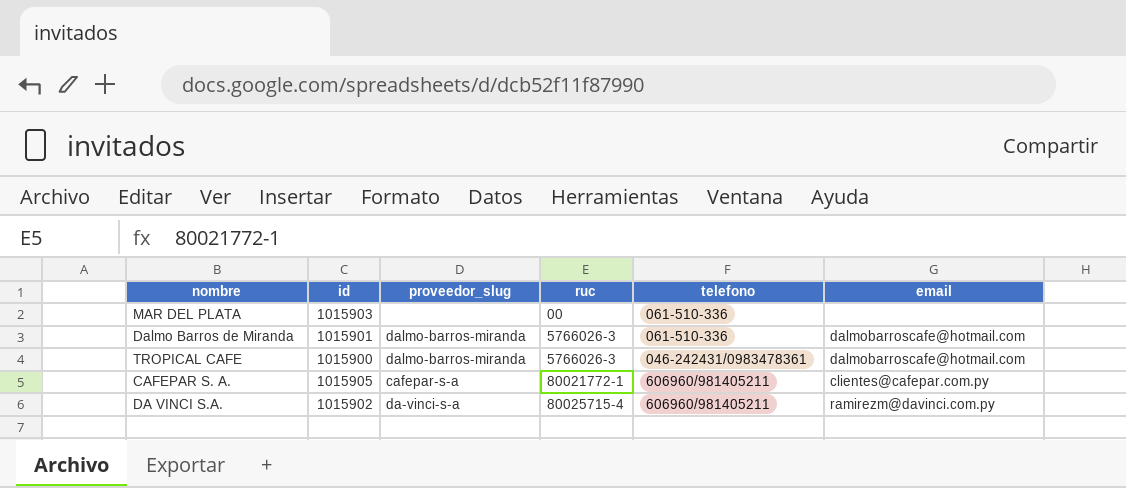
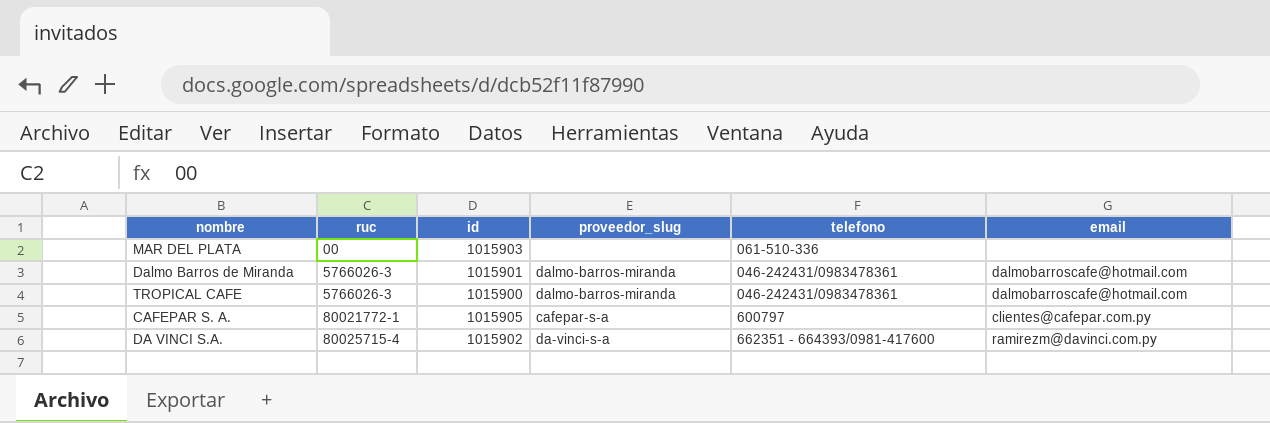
column ruc | position: 4 -> 2
Dalmo Barros de Miranda | telefono: 061-510-336 -> 046-242431/0983478361
CAFEPAR S. A. | telefono: 606960/981405211 -> 600797
DA VINCI S.A. | telefono: 606960/981405211 -> 662351 - 664393/0981-417600

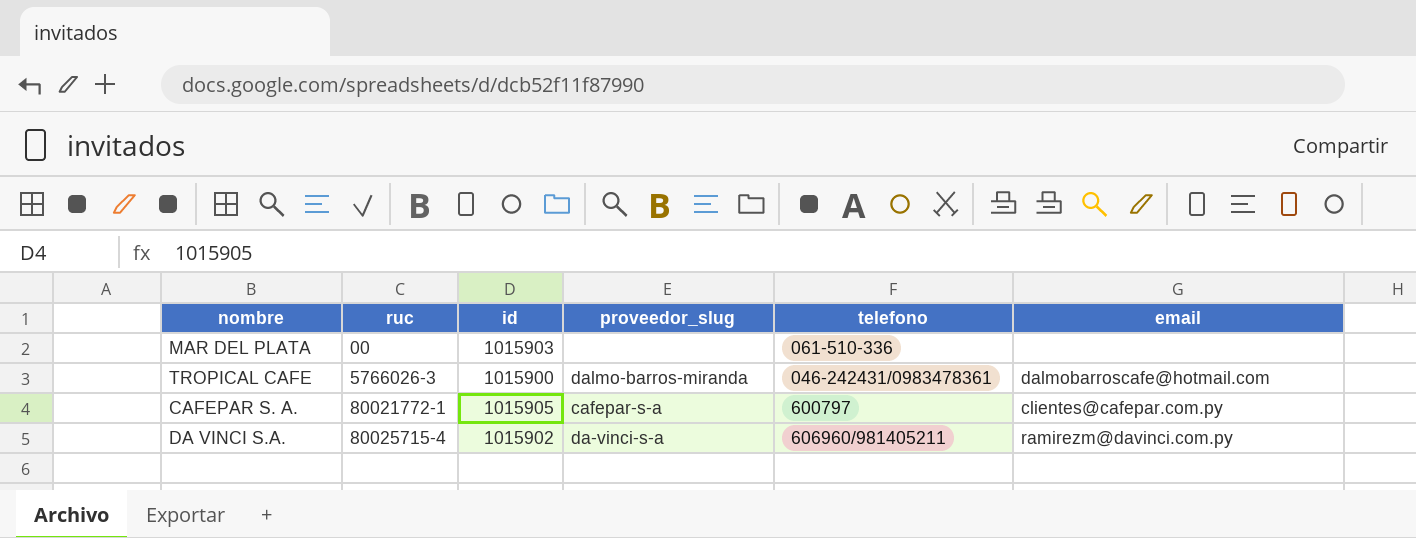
row Dalmo Barros de Miranda: 5766026-3 | 1015901 | dalmo-barros-miranda | 046-242431/0983478361 | dalmobarroscafe@hotmail.com -> none
DA VINCI S.A. | telefono: 662351 - 664393/0981-417600 -> 606960/981405211

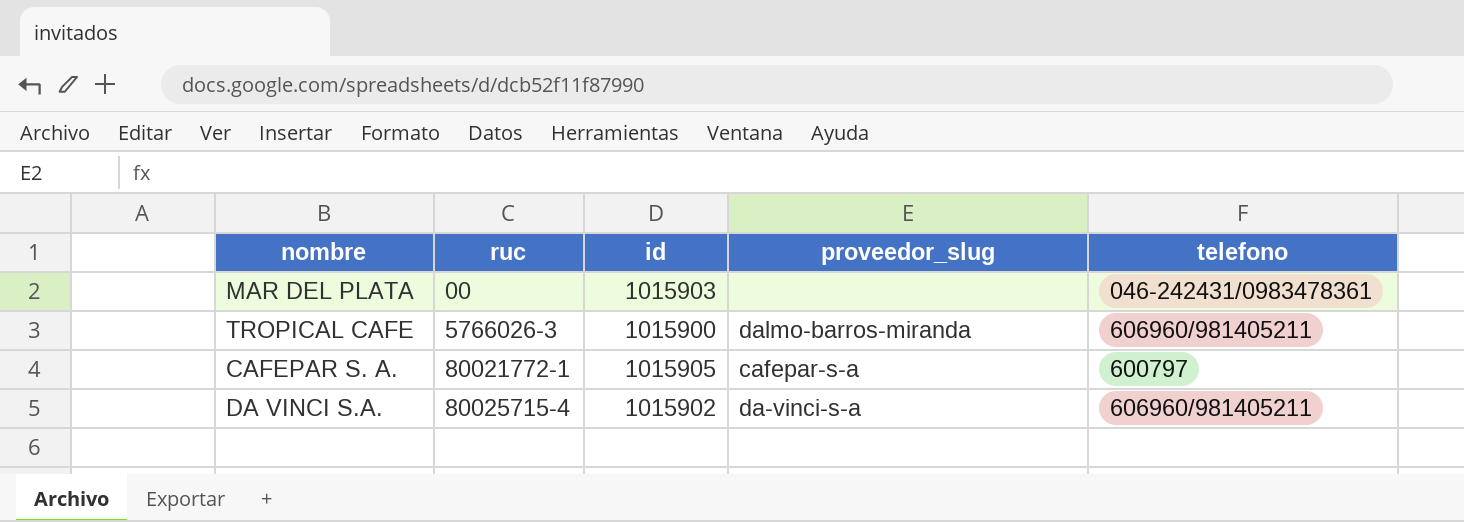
column email | position: 6 -> none
MAR DEL PLATA | telefono: 061-510-336 -> 046-242431/0983478361
TROPICAL CAFE | telefono: 046-242431/0983478361 -> 606960/981405211

